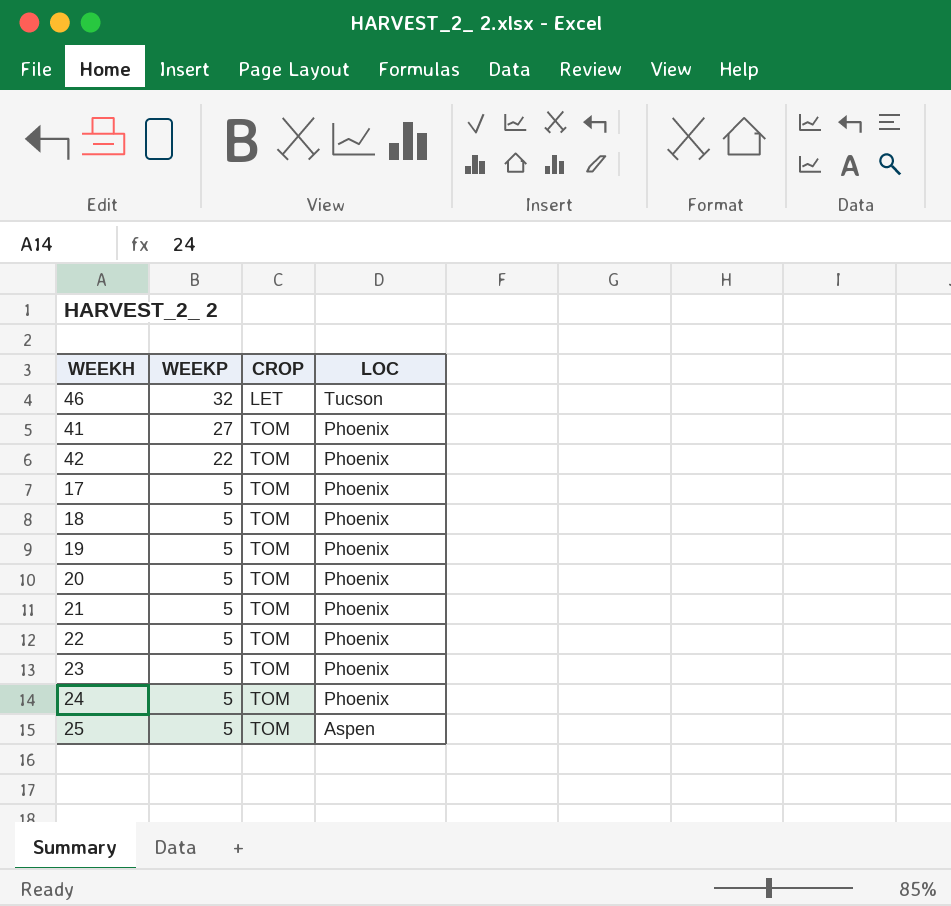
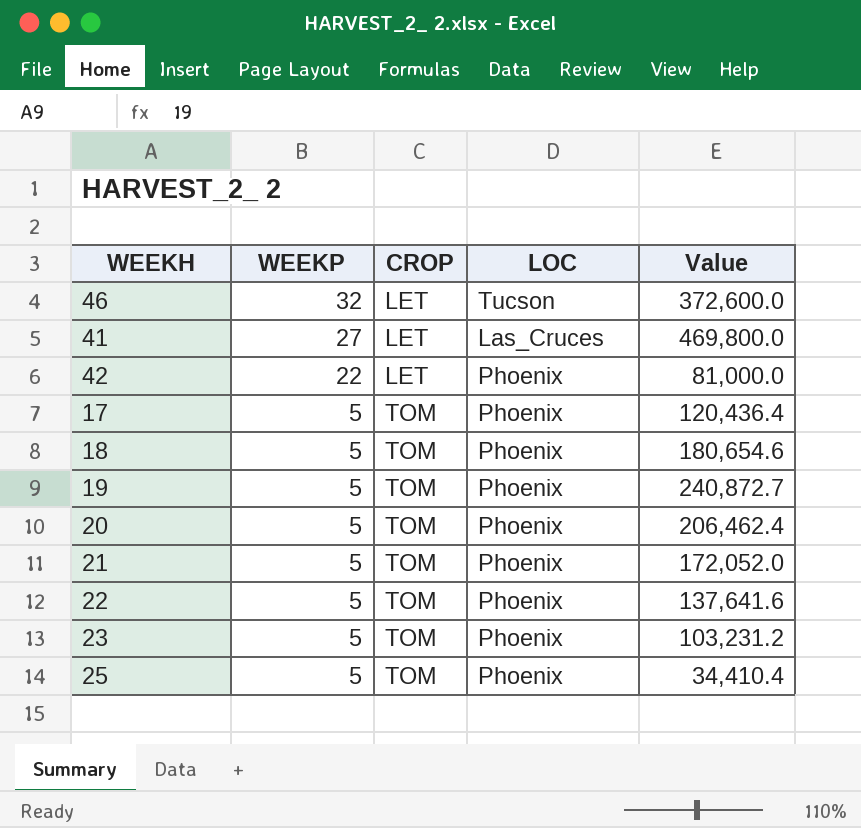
column Value | position: none -> 5
row 24: 5 | TOM | Phoenix -> none
41 | CROP: TOM -> LET
41 | LOC: Phoenix -> Las_Cruces
42 | CROP: TOM -> LET
25 | LOC: Aspen -> Phoenix

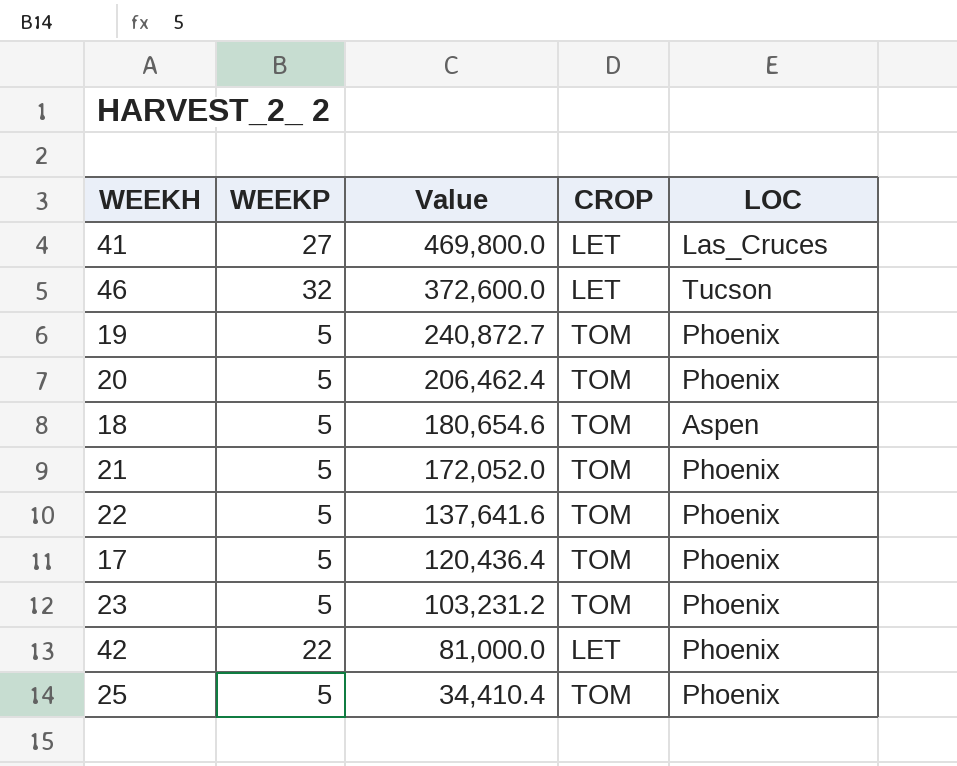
row order: WEEKP descending -> Value descending
column Value | position: 5 -> 3
18 | LOC: Phoenix -> Aspen

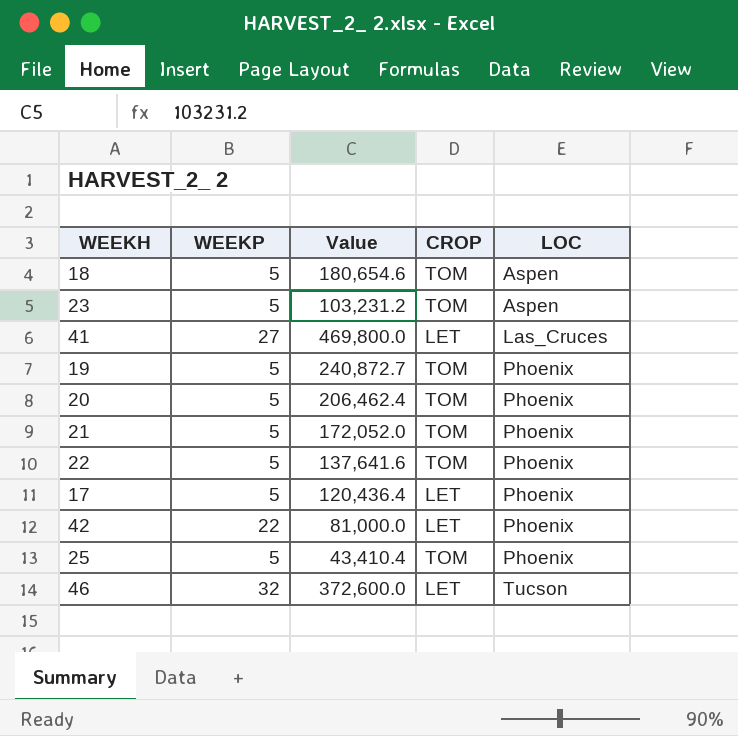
row order: Value descending -> LOC ascending
23 | LOC: Phoenix -> Aspen
17 | CROP: TOM -> LET
25 | Value: 34,410.4 -> 43,410.4

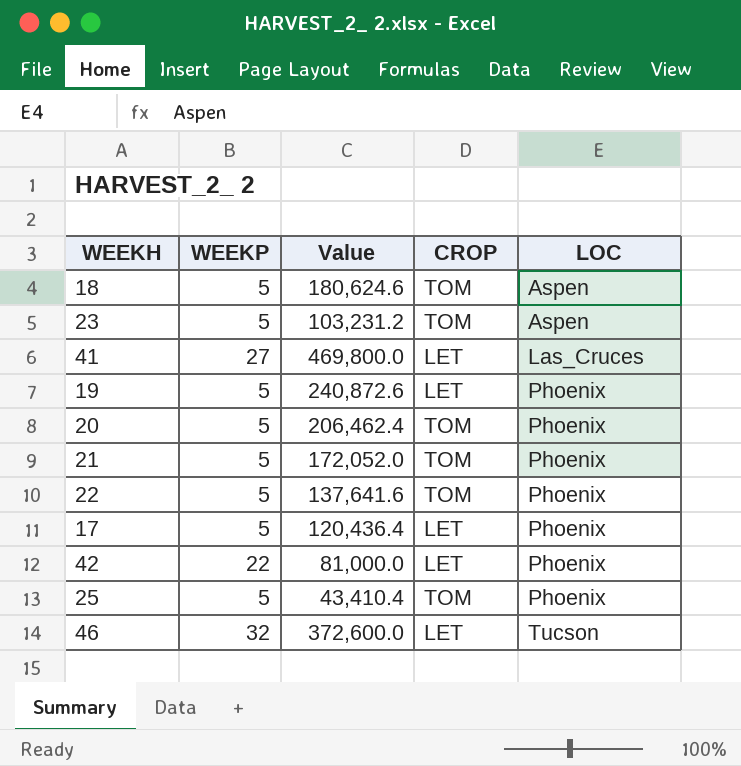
18 | Value: 180,654.6 -> 180,624.6
19 | Value: 240,872.7 -> 240,872.6
19 | CROP: TOM -> LET

